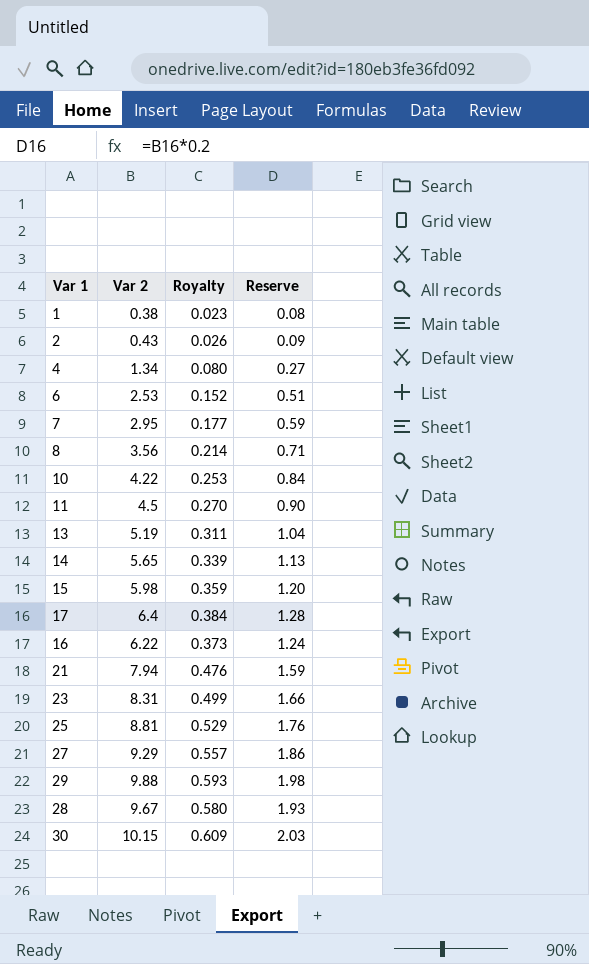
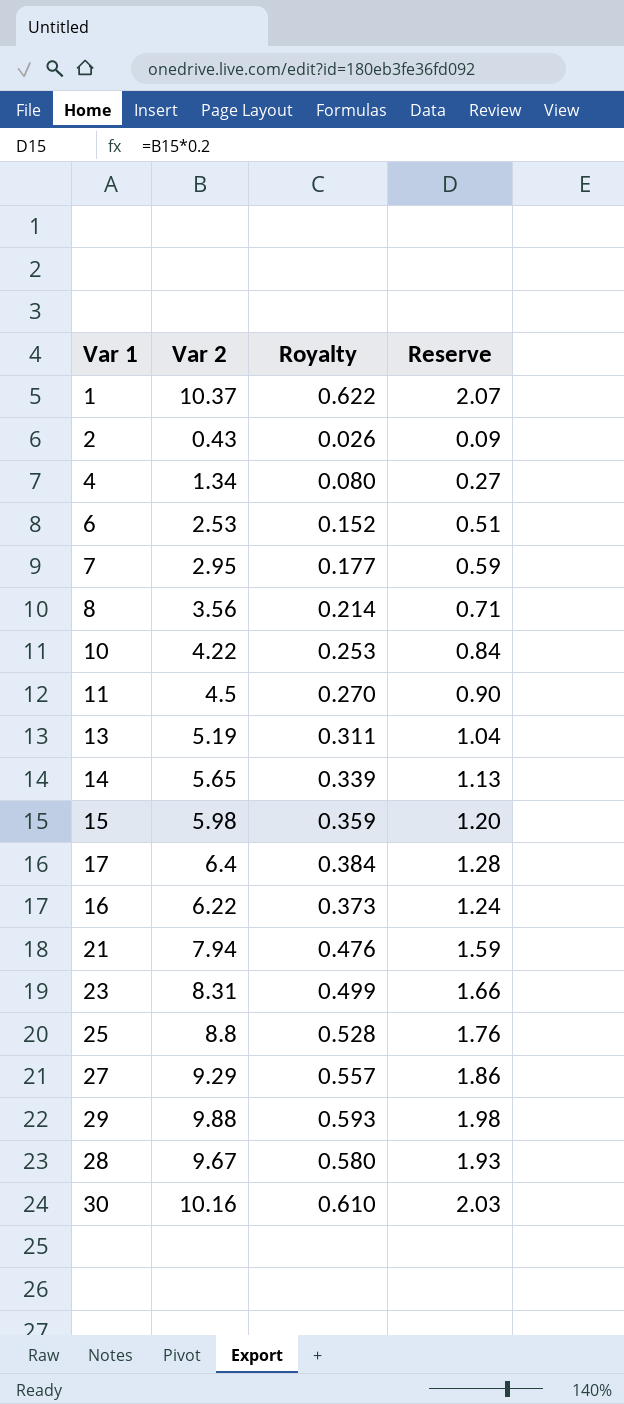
1 | Var 2: 0.38 -> 10.37
1 | Royalty: 0.023 -> 0.622
1 | Reserve: 0.08 -> 2.07
25 | Var 2: 8.81 -> 8.8
25 | Royalty: 0.529 -> 0.528
30 | Var 2: 10.15 -> 10.16
30 | Royalty: 0.609 -> 0.610

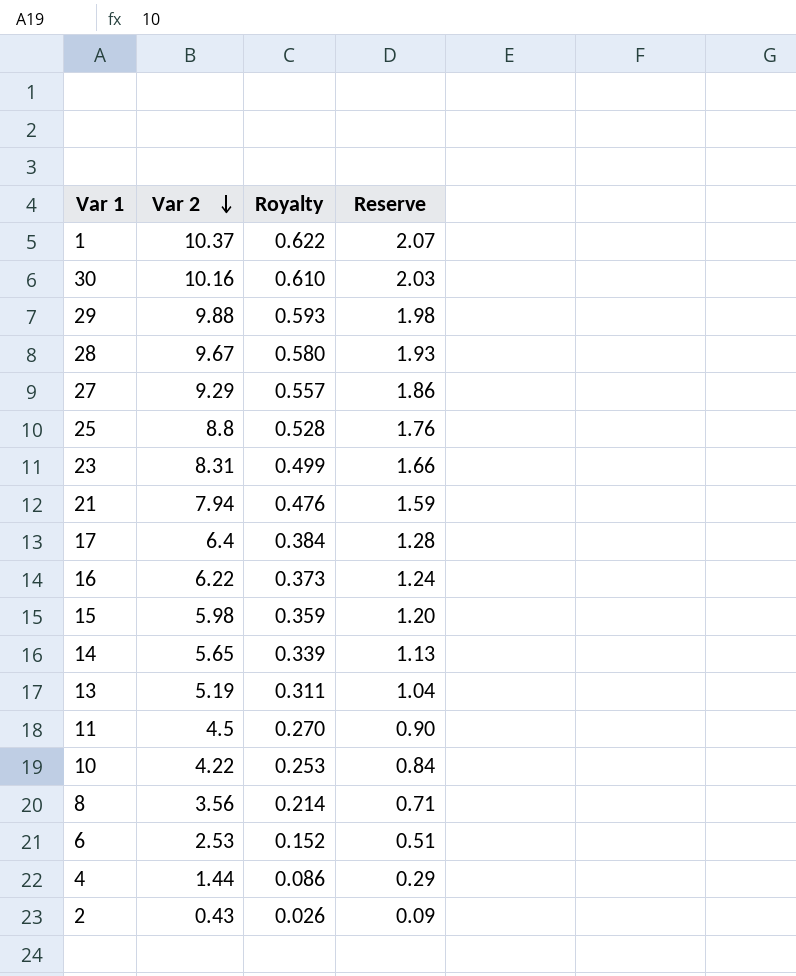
row order: none -> Var 2 descending
row 7: 2.95 | 0.177 | 0.59 -> none
4 | Var 2: 1.34 -> 1.44
4 | Royalty: 0.080 -> 0.086
4 | Reserve: 0.27 -> 0.29

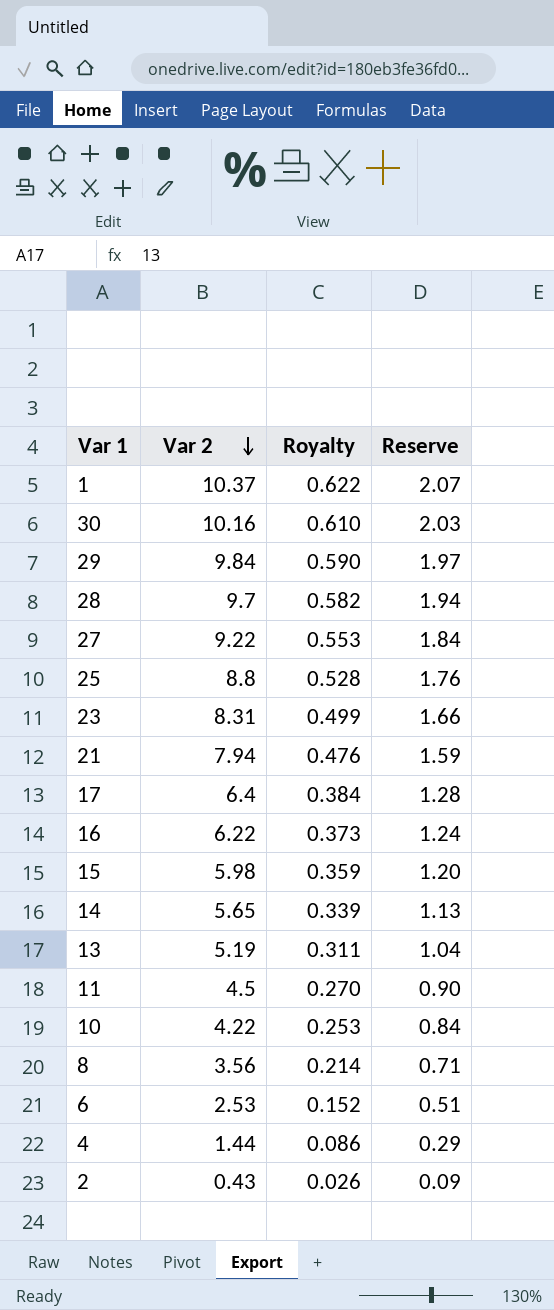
29 | Var 2: 9.88 -> 9.84
29 | Royalty: 0.593 -> 0.590
29 | Reserve: 1.98 -> 1.97
28 | Var 2: 9.67 -> 9.7
28 | Royalty: 0.580 -> 0.582
28 | Reserve: 1.93 -> 1.94
27 | Var 2: 9.29 -> 9.22
27 | Royalty: 0.557 -> 0.553
27 | Reserve: 1.86 -> 1.84

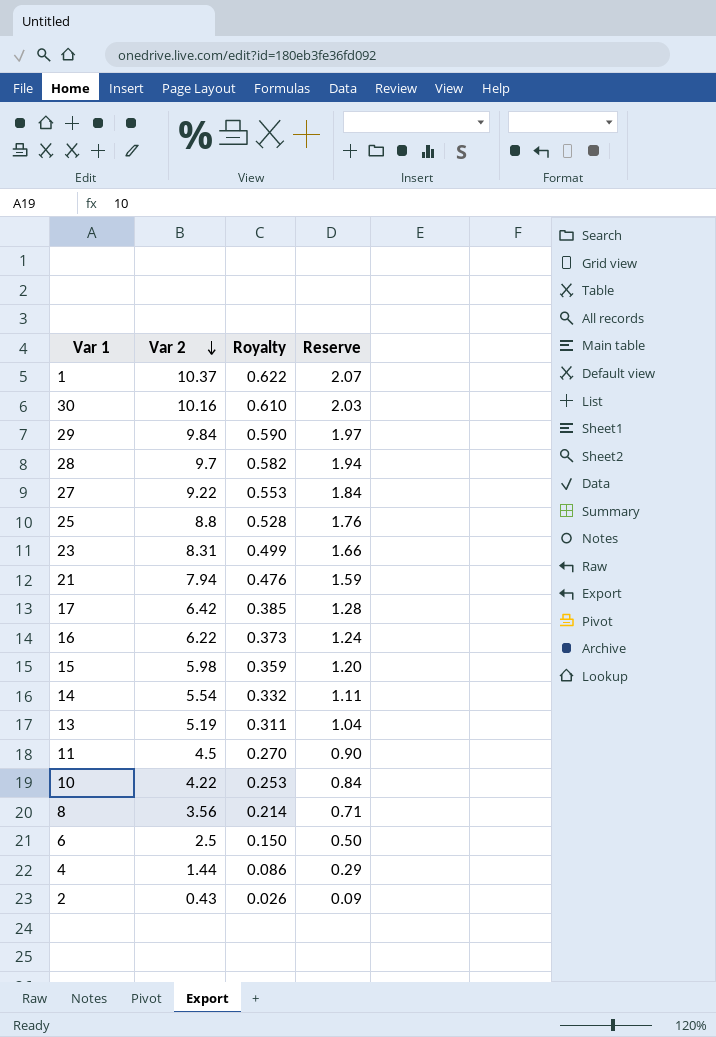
17 | Var 2: 6.4 -> 6.42
17 | Royalty: 0.384 -> 0.385
14 | Var 2: 5.65 -> 5.54
14 | Royalty: 0.339 -> 0.332
14 | Reserve: 1.13 -> 1.11
6 | Var 2: 2.53 -> 2.5
6 | Royalty: 0.152 -> 0.150
6 | Reserve: 0.51 -> 0.50

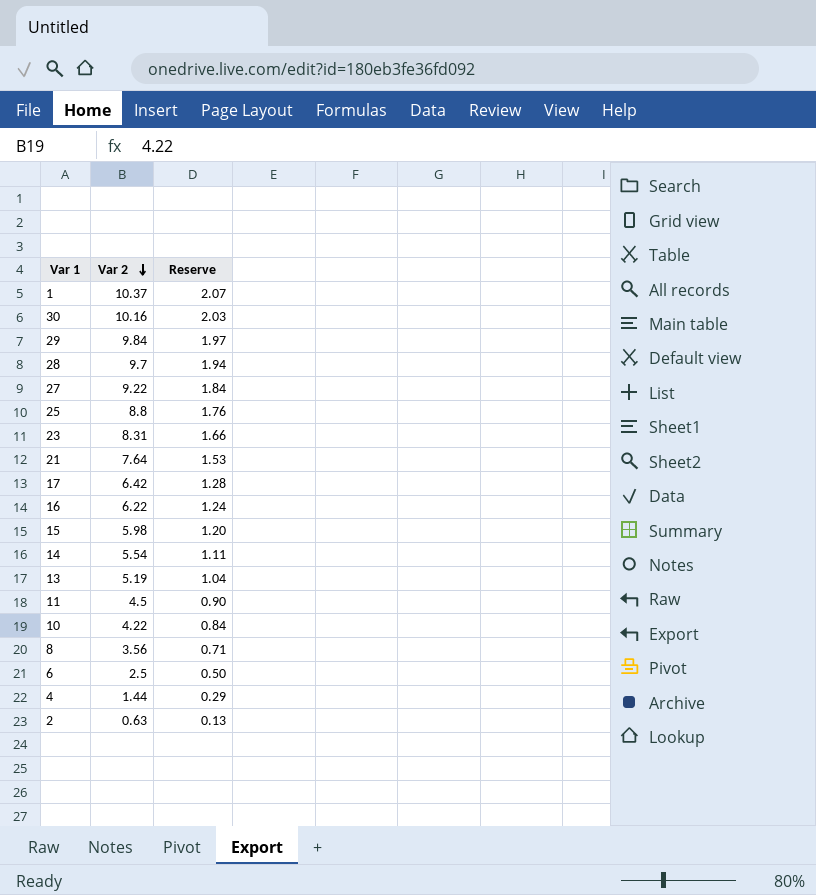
column Royalty | formula: [Var 2] * 0.06 -> none
21 | Var 2: 7.94 -> 7.64
21 | Reserve: 1.59 -> 1.53
2 | Var 2: 0.43 -> 0.63
2 | Reserve: 0.09 -> 0.13

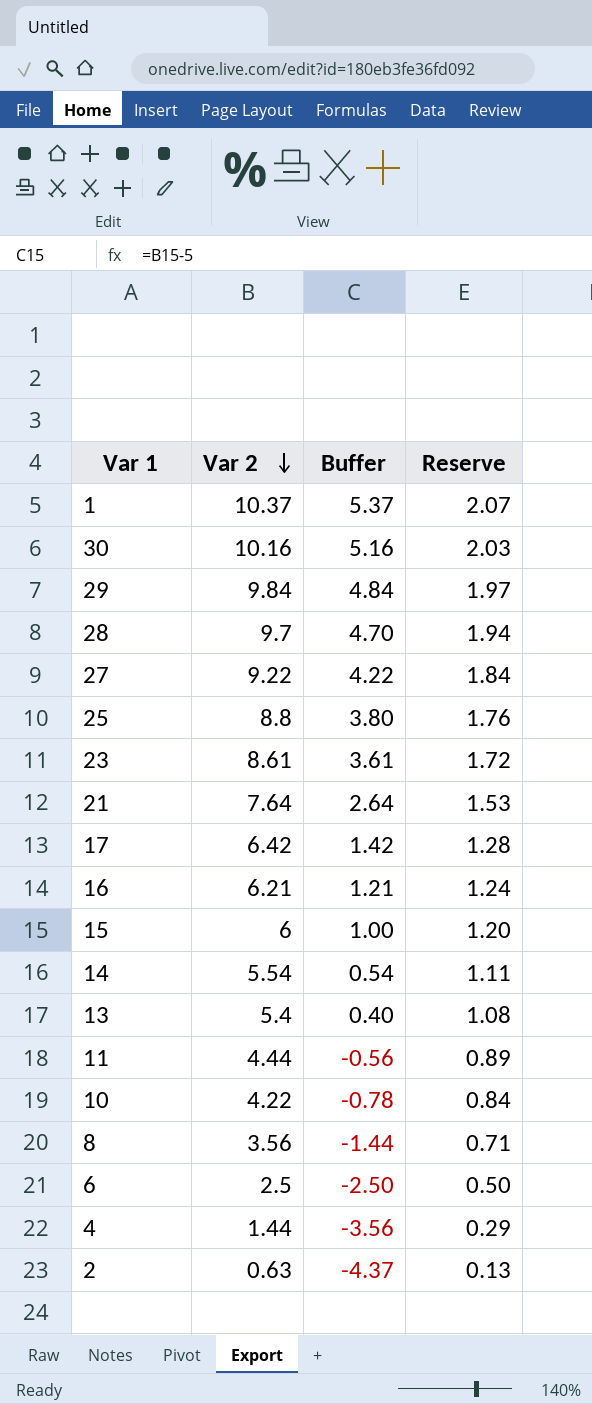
column Buffer | formula: none -> [Var 2] - 5
23 | Var 2: 8.31 -> 8.61
23 | Reserve: 1.66 -> 1.72
16 | Var 2: 6.22 -> 6.21
15 | Var 2: 5.98 -> 6
13 | Var 2: 5.19 -> 5.4
13 | Reserve: 1.04 -> 1.08
11 | Var 2: 4.5 -> 4.44
11 | Reserve: 0.90 -> 0.89

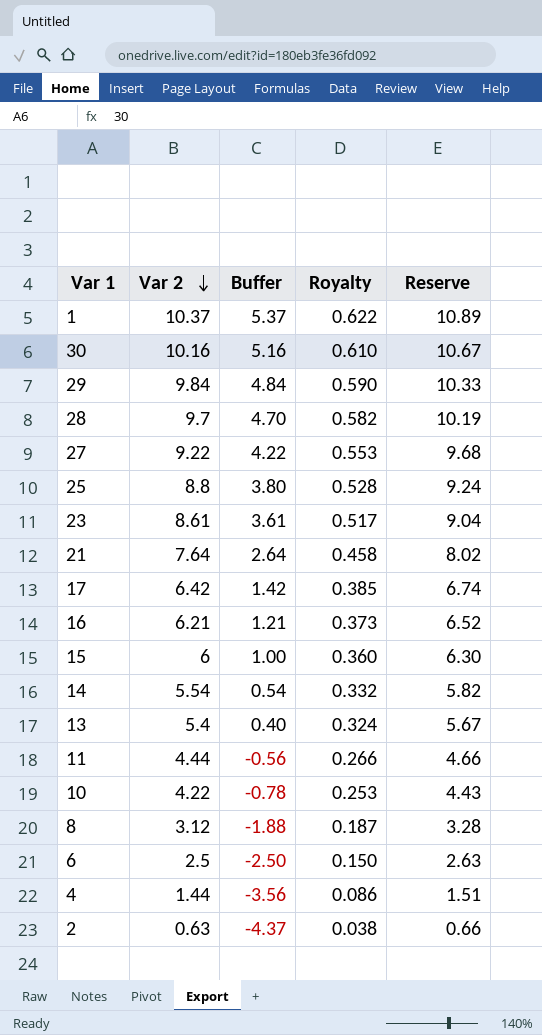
column Royalty | formula: none -> [Var 2] * 0.06
column Reserve | formula: [Var 2] * 0.2 -> [Var 2] * 1.05
8 | Var 2: 3.56 -> 3.12
8 | Buffer: -1.44 -> -1.88

